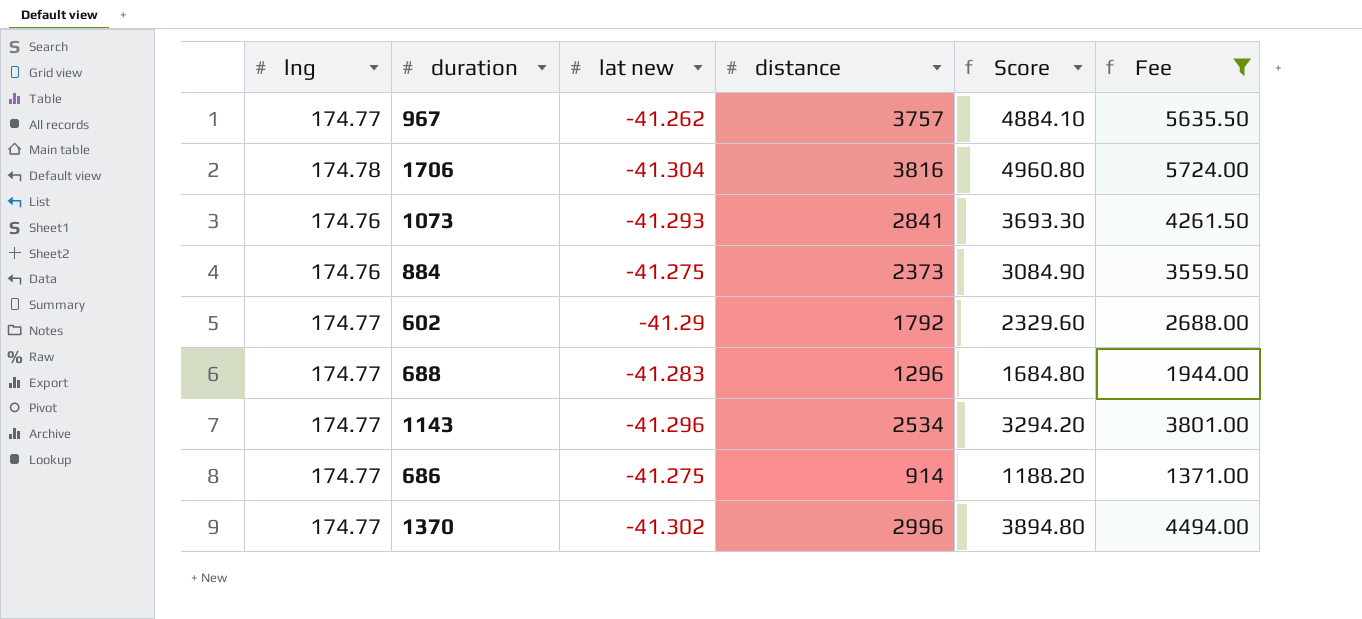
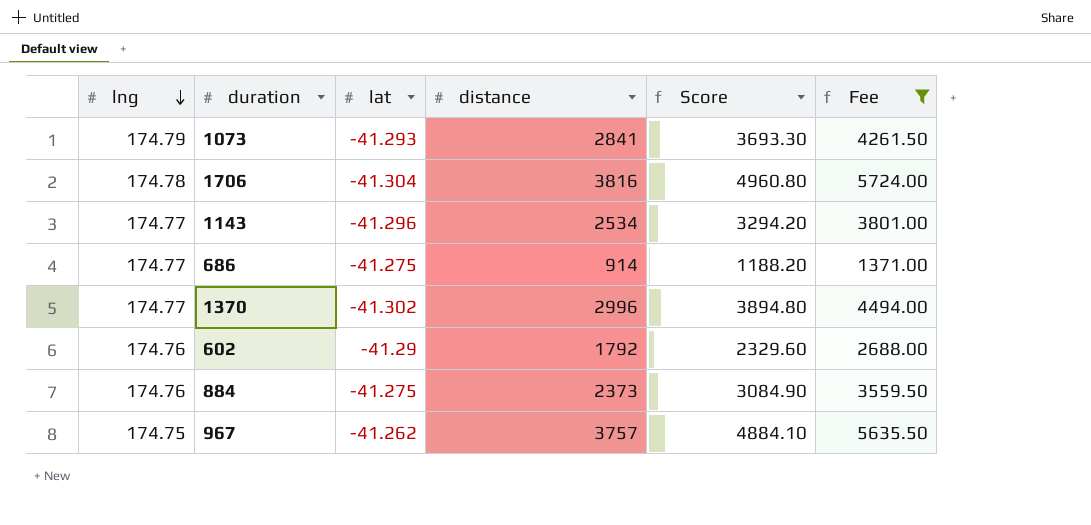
row order: none -> lng descending
column name: lat new -> lat
row 688: 174.77 | -41.283 | 1296 | 1684.80 | 1944.00 -> none
1073 | lng: 174.76 -> 174.79
602 | lng: 174.77 -> 174.76
967 | lng: 174.77 -> 174.75

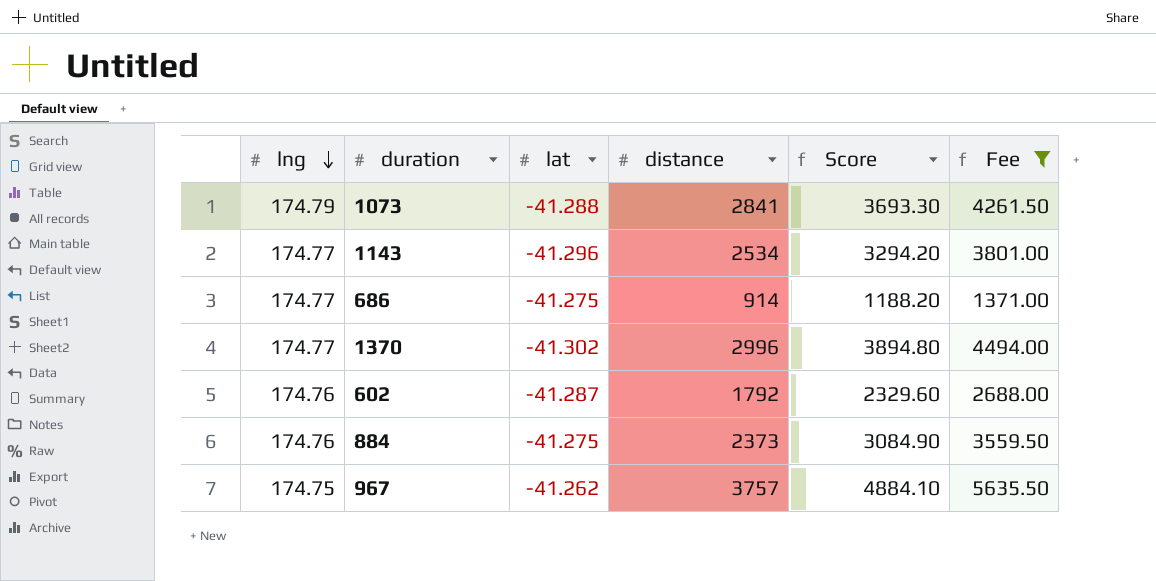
row 1706: 174.78 | -41.304 | 3816 | 4960.80 | 5724.00 -> none
1073 | lat: -41.293 -> -41.288
602 | lat: -41.29 -> -41.287

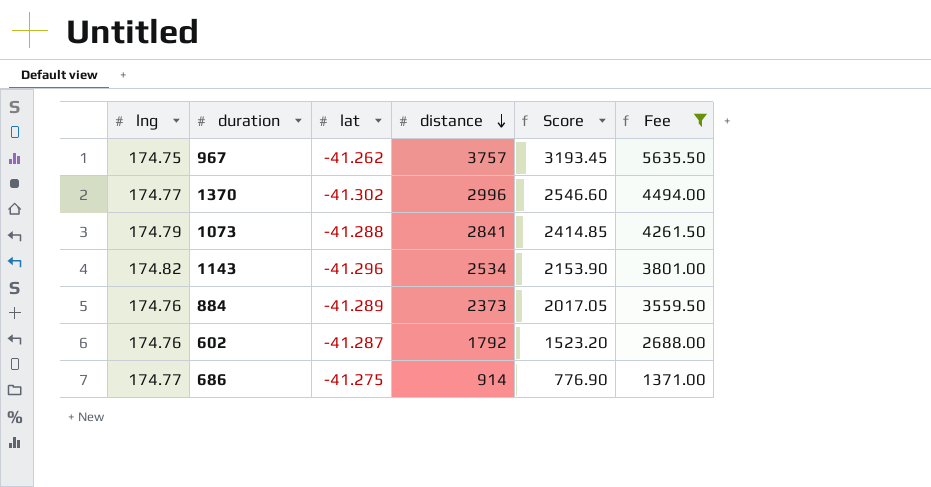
row order: lng descending -> distance descending
column Score | formula: [distance] * 1.3 -> [distance] * 0.85
1143 | lng: 174.77 -> 174.82
884 | lat: -41.275 -> -41.289

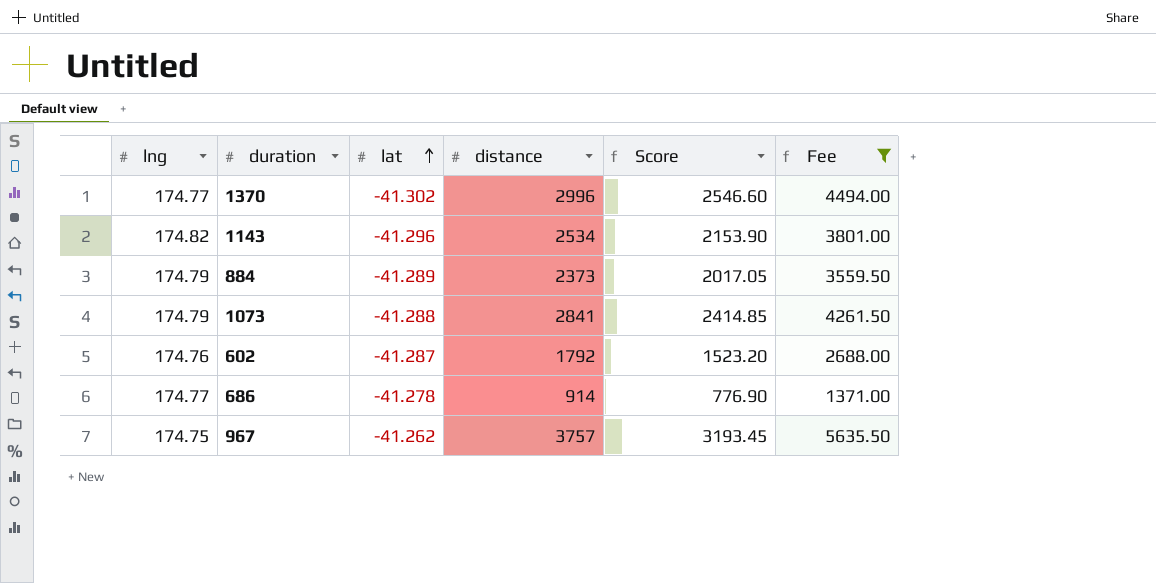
row order: distance descending -> lat ascending
884 | lng: 174.76 -> 174.79
686 | lat: -41.275 -> -41.278

